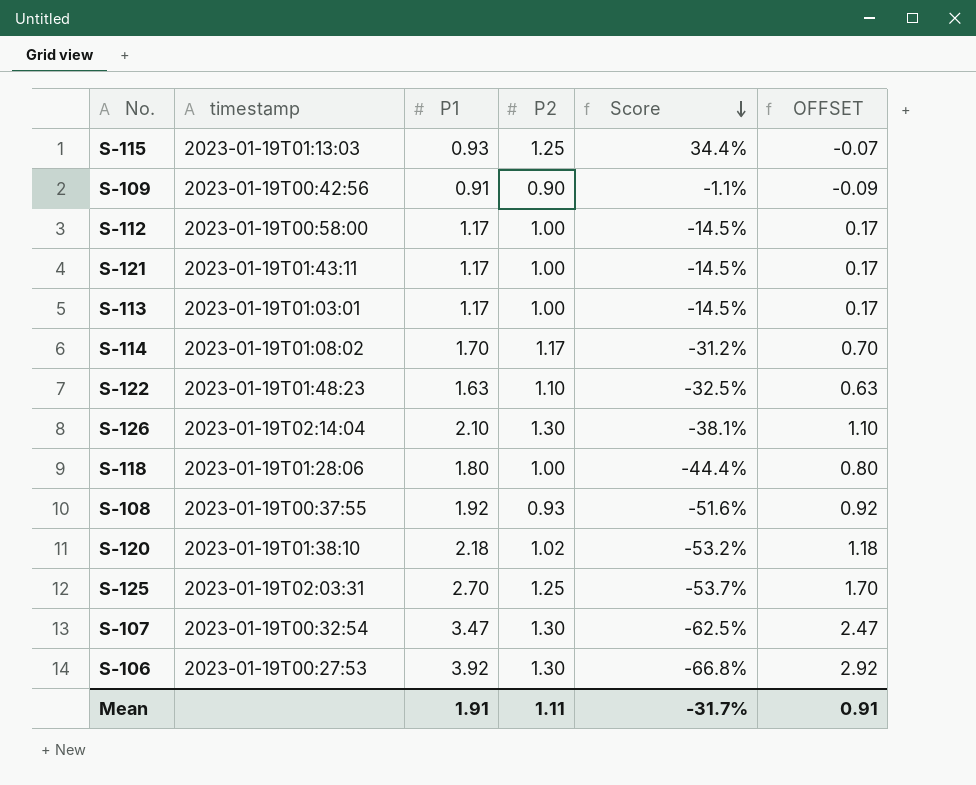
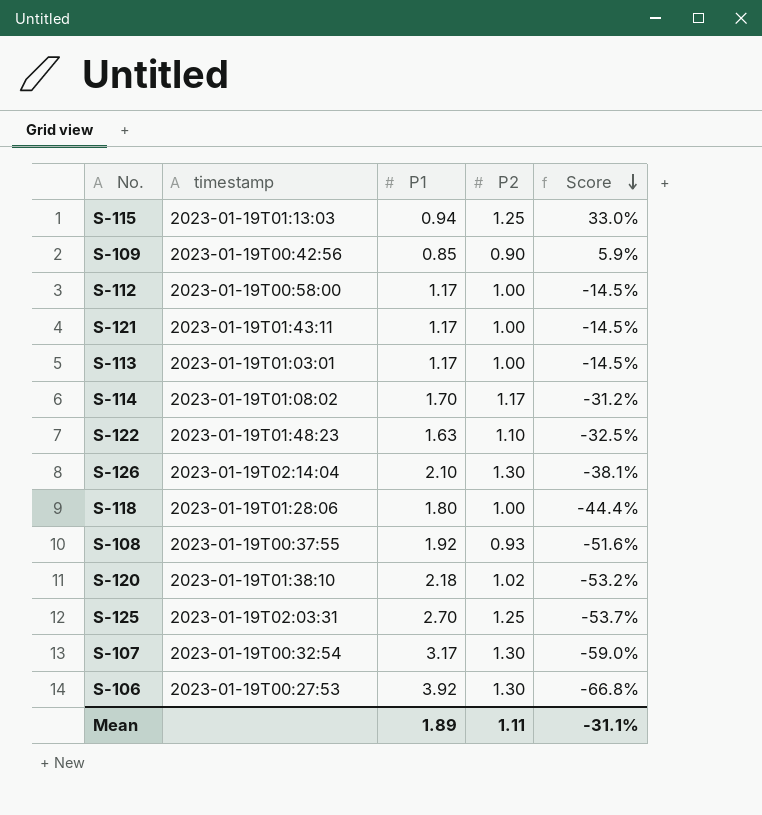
column OFFSET | formula: [P1] - 1 -> none
S-115 | P1: 0.93 -> 0.94
S-115 | Score: 34.4% -> 33.0%
S-109 | P1: 0.91 -> 0.85
S-109 | Score: -1.1% -> 5.9%
S-107 | P1: 3.47 -> 3.17
S-107 | Score: -62.5% -> -59.0%
Mean | P1: 1.91 -> 1.89
Mean | Score: -31.7% -> -31.1%

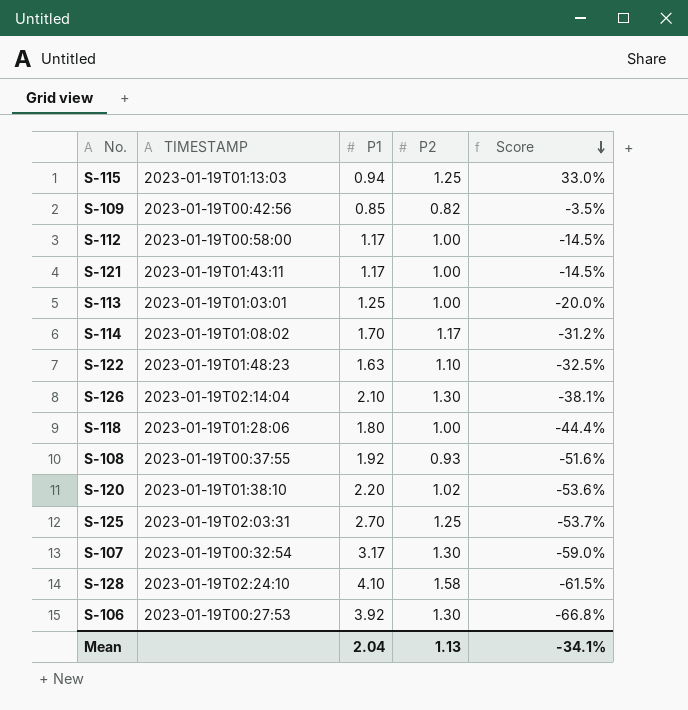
column name: timestamp -> TIMESTAMP
S-109 | P2: 0.90 -> 0.82
S-109 | Score: 5.9% -> -3.5%
S-113 | P1: 1.17 -> 1.25
S-113 | Score: -14.5% -> -20.0%
S-120 | P1: 2.18 -> 2.20
S-120 | Score: -53.2% -> -53.6%
row S-128: none -> 2023-01-19T02:24:10 | 4.10 | 1.58 | -61.5%
Mean | P1: 1.89 -> 2.04
Mean | P2: 1.11 -> 1.13
Mean | Score: -31.1% -> -34.1%

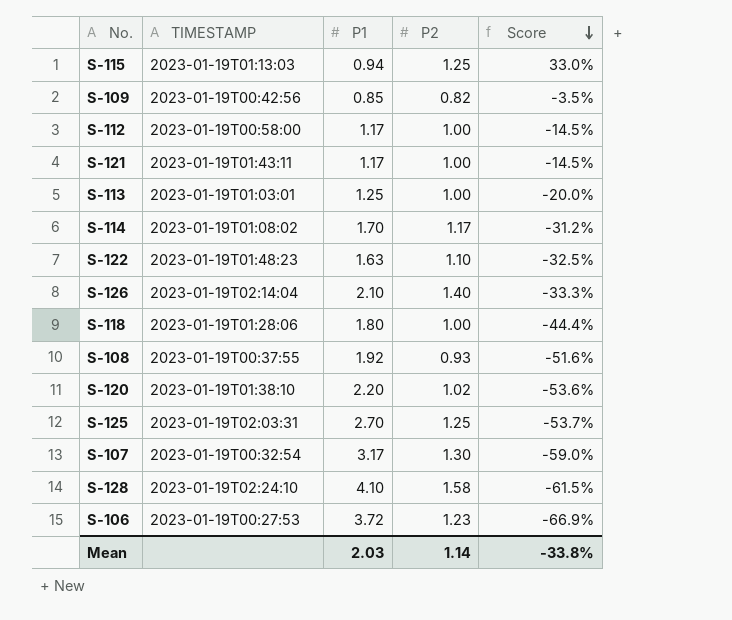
S-126 | P2: 1.30 -> 1.40
S-126 | Score: -38.1% -> -33.3%
S-106 | P1: 3.92 -> 3.72
S-106 | P2: 1.30 -> 1.23
S-106 | Score: -66.8% -> -66.9%
Mean | P1: 2.04 -> 2.03
Mean | P2: 1.13 -> 1.14
Mean | Score: -34.1% -> -33.8%

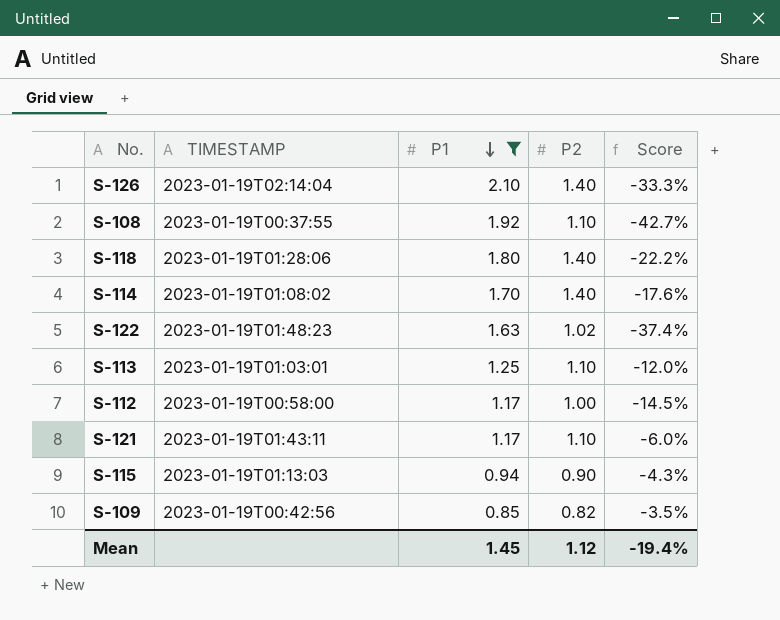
filter: none -> P1 <= 2.10
row order: Score descending -> P1 descending
S-108 | P2: 0.93 -> 1.10
S-108 | Score: -51.6% -> -42.7%
S-118 | P2: 1.00 -> 1.40
S-118 | Score: -44.4% -> -22.2%
S-114 | P2: 1.17 -> 1.40
S-114 | Score: -31.2% -> -17.6%
S-122 | P2: 1.10 -> 1.02
S-122 | Score: -32.5% -> -37.4%
S-113 | P2: 1.00 -> 1.10
S-113 | Score: -20.0% -> -12.0%
S-121 | P2: 1.00 -> 1.10
S-121 | Score: -14.5% -> -6.0%
S-115 | P2: 1.25 -> 0.90
S-115 | Score: 33.0% -> -4.3%
Mean | P1: 2.03 -> 1.45
Mean | P2: 1.14 -> 1.12
Mean | Score: -33.8% -> -19.4%

